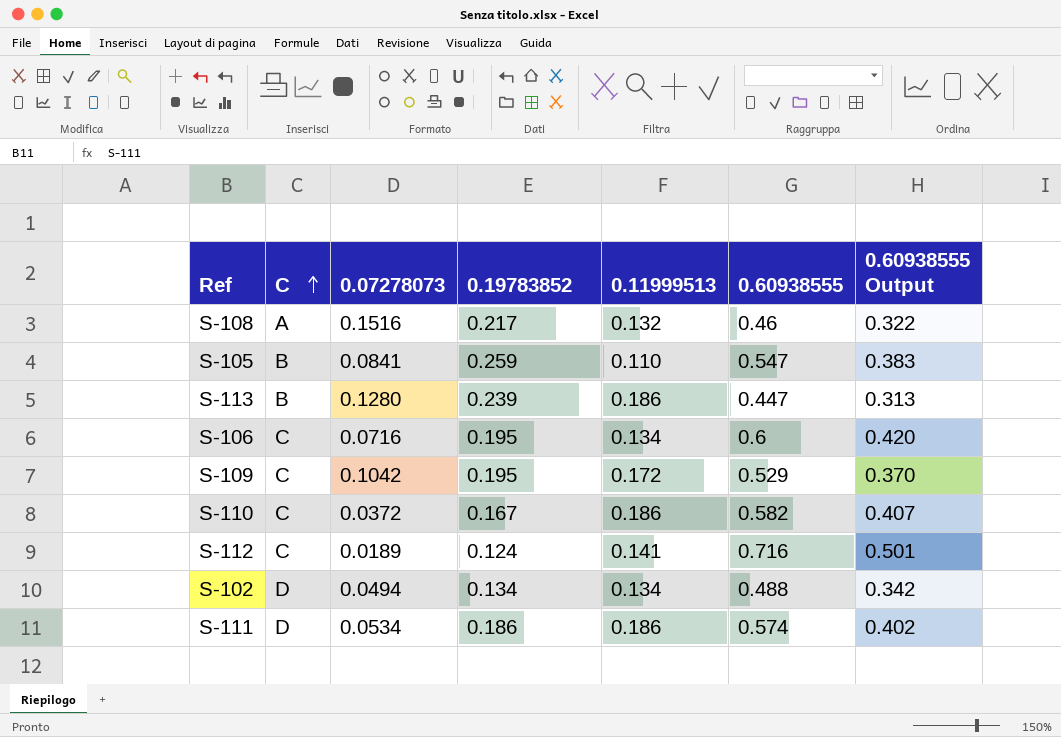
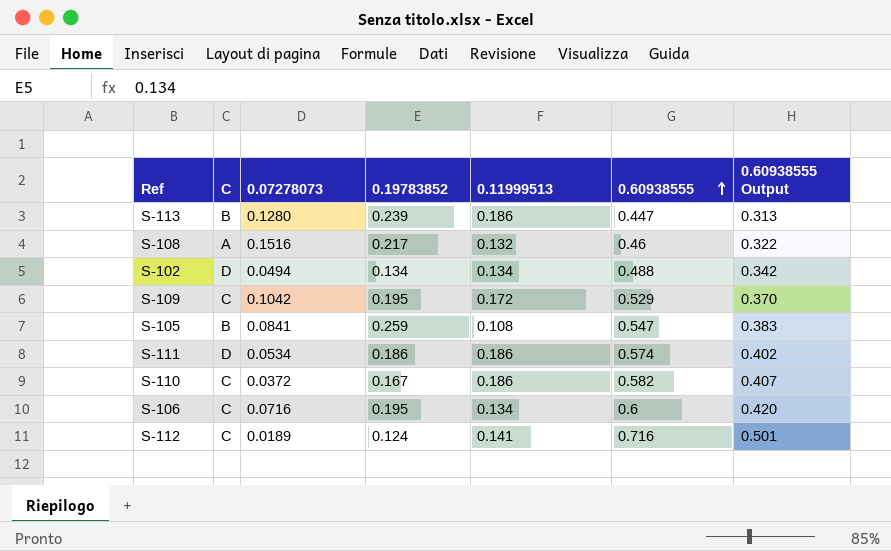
row order: C ascending -> 0.60938555 ascending
S-105 | 0.11999513: 0.110 -> 0.108

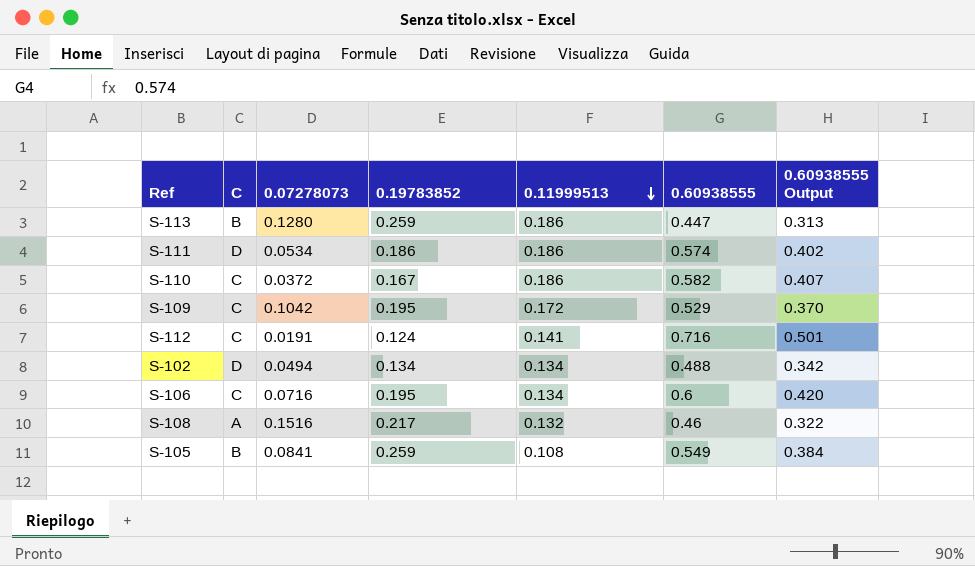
row order: 0.60938555 ascending -> 0.11999513 descending
S-113 | 0.19783852: 0.239 -> 0.259
S-112 | 0.07278073: 0.0189 -> 0.0191
S-105 | 0.60938555: 0.547 -> 0.549
S-105 | 0.60938555 Output: 0.383 -> 0.384

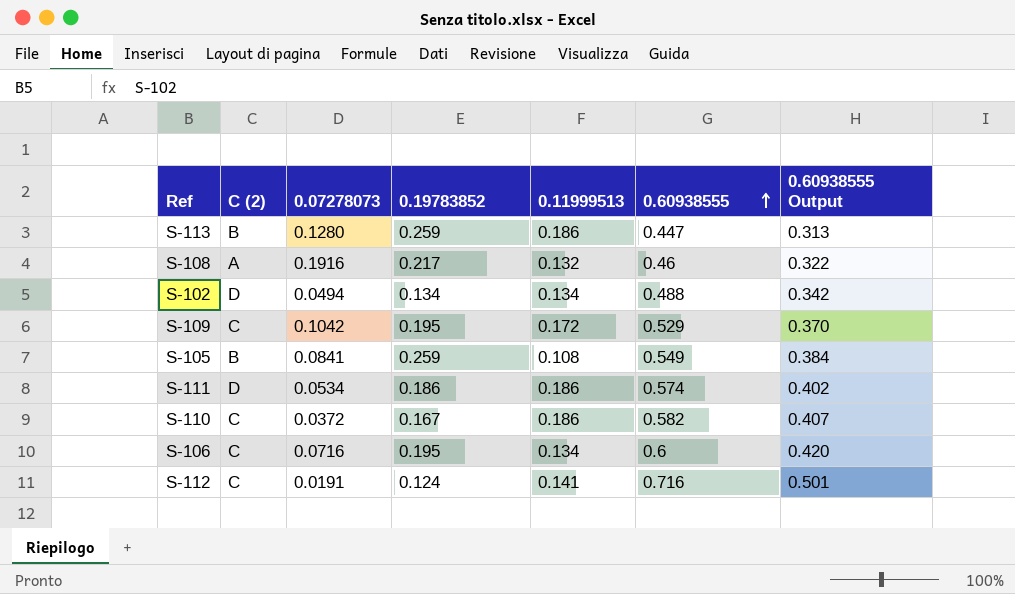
row order: 0.11999513 descending -> 0.60938555 ascending
column name: C -> C (2)
S-108 | 0.07278073: 0.1516 -> 0.1916

